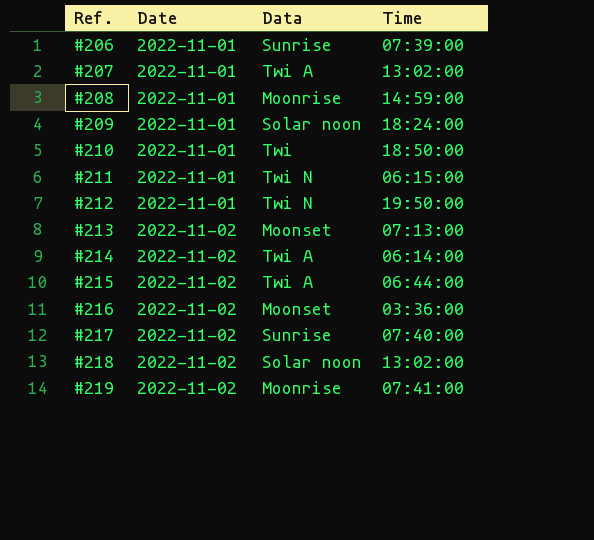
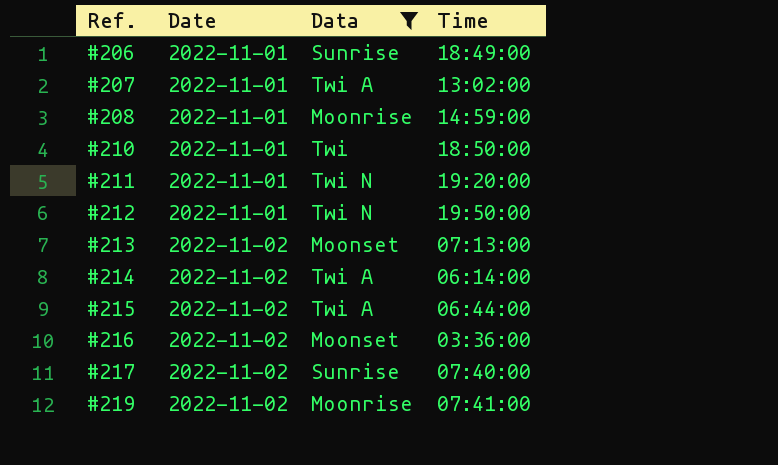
filter: none -> Data != Solar noon
#206 | Time: 07:39:00 -> 18:49:00
#211 | Time: 06:15:00 -> 19:20:00

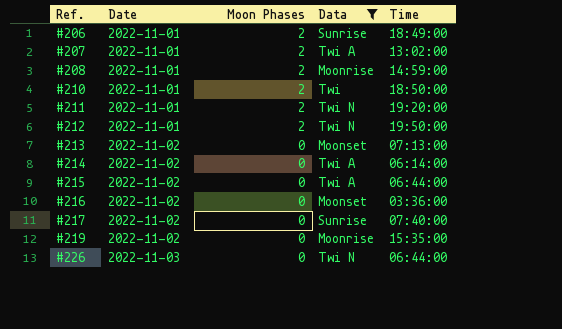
column Moon Phases | position: none -> 3
#219 | Time: 07:41:00 -> 15:35:00
row #226: none -> 2022-11-03 | 0 | Twi N | 06:44:00

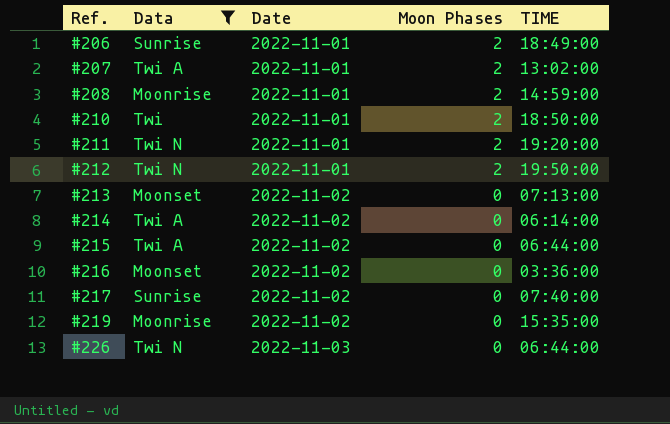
column Data | position: 4 -> 2
column name: Time -> TIME

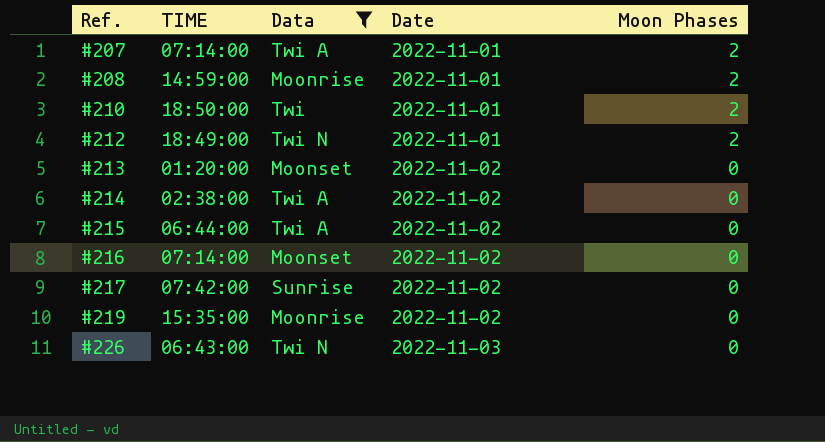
column TIME | position: 5 -> 2
row #206: Sunrise | 2022-11-01 | 2 | 18:49:00 -> none
row #211: Twi N | 2022-11-01 | 2 | 19:20:00 -> none
#207 | TIME: 13:02:00 -> 07:14:00
#212 | TIME: 19:50:00 -> 18:49:00
#213 | TIME: 07:13:00 -> 01:20:00
#214 | TIME: 06:14:00 -> 02:38:00
#216 | TIME: 03:36:00 -> 07:14:00
#217 | TIME: 07:40:00 -> 07:42:00
#226 | TIME: 06:44:00 -> 06:43:00

